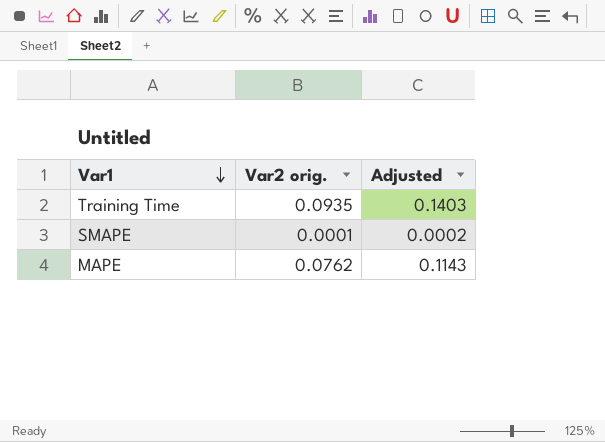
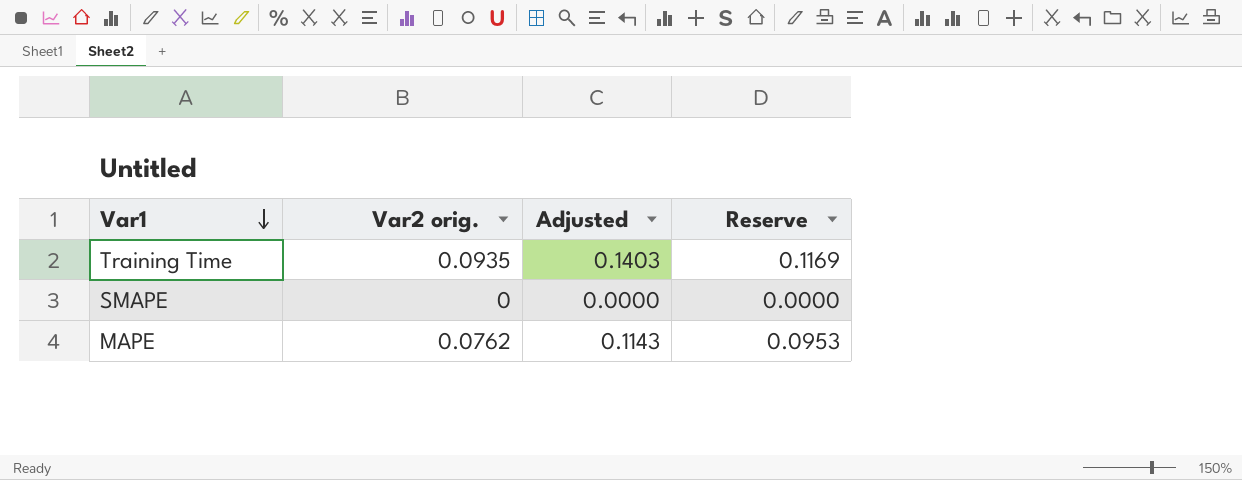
column Reserve | formula: none -> [Var2 orig.] * 1.25
SMAPE | Var2 orig.: 0.0001 -> 0
SMAPE | Adjusted: 0.0002 -> 0.0000

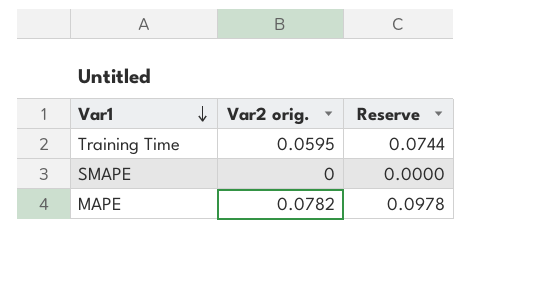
column Adjusted | formula: [Var2 orig.] * 1.5 -> none
Training Time | Var2 orig.: 0.0935 -> 0.0595
Training Time | Reserve: 0.1169 -> 0.0744
MAPE | Var2 orig.: 0.0762 -> 0.0782
MAPE | Reserve: 0.0953 -> 0.0978

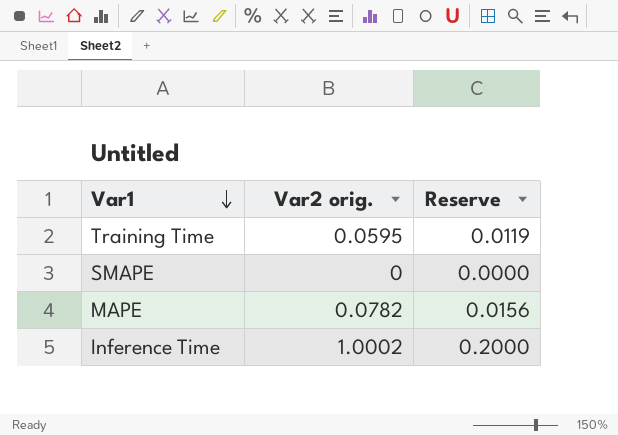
column Reserve | formula: [Var2 orig.] * 1.25 -> [Var2 orig.] * 0.2
row Inference Time: none -> 1.0002 | 0.2000

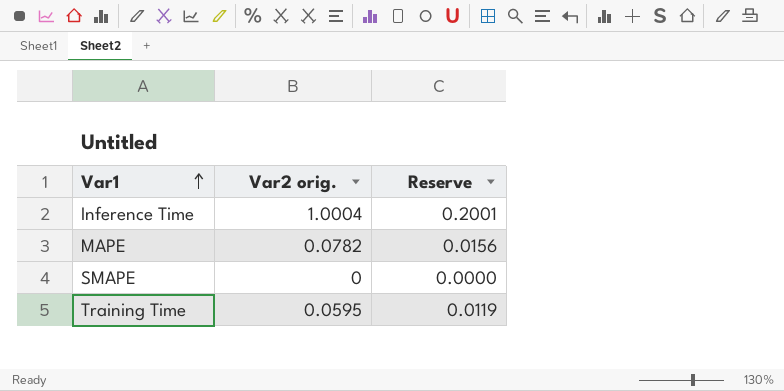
row order: Var1 descending -> Var1 ascending
Inference Time | Var2 orig.: 1.0002 -> 1.0004
Inference Time | Reserve: 0.2000 -> 0.2001

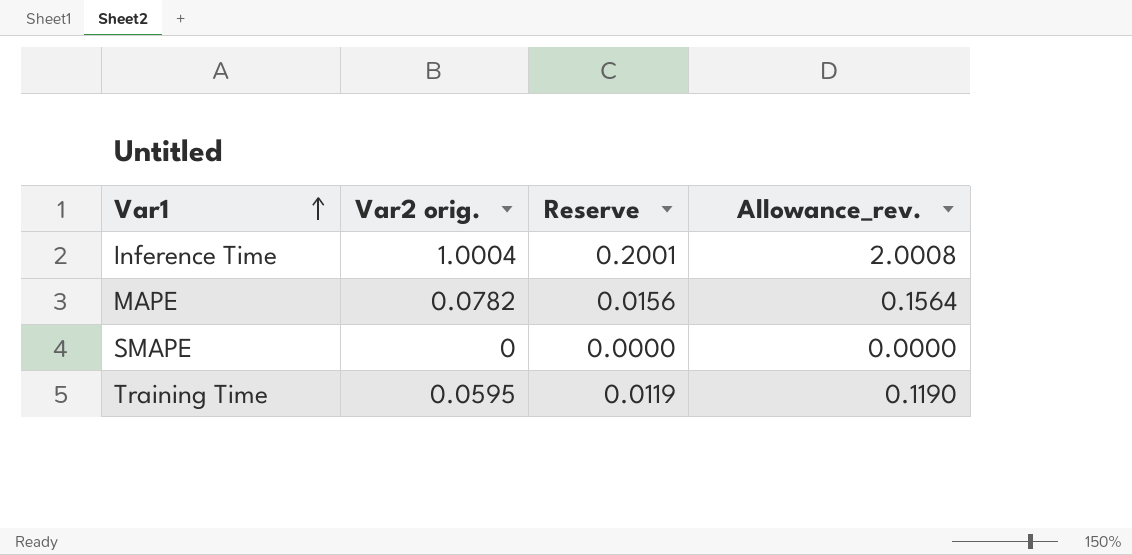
column Allowance_rev. | formula: none -> [Var2 orig.] * 2

